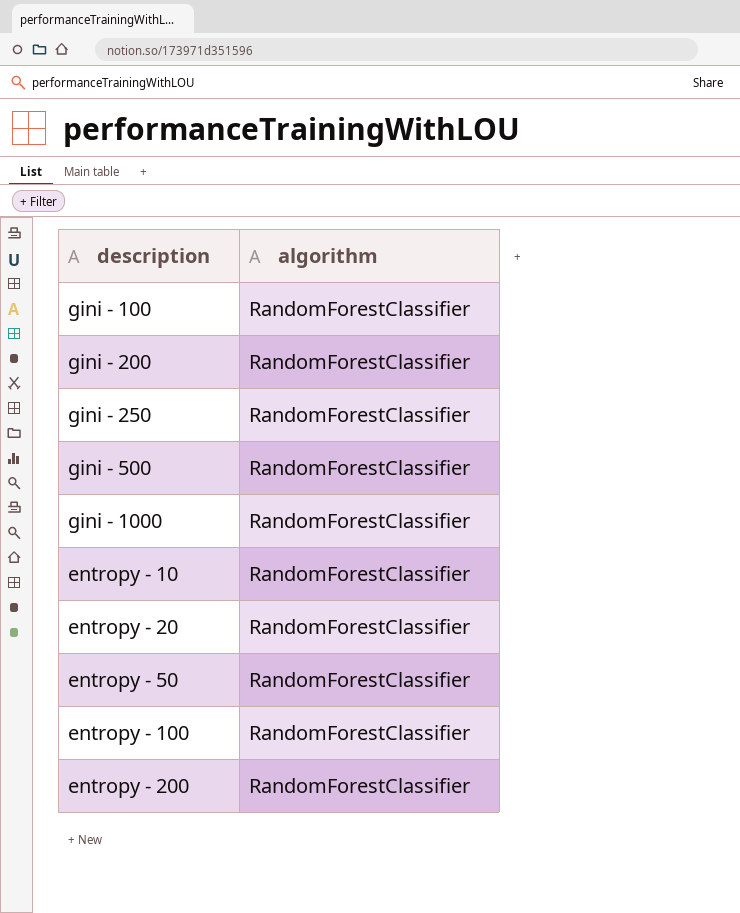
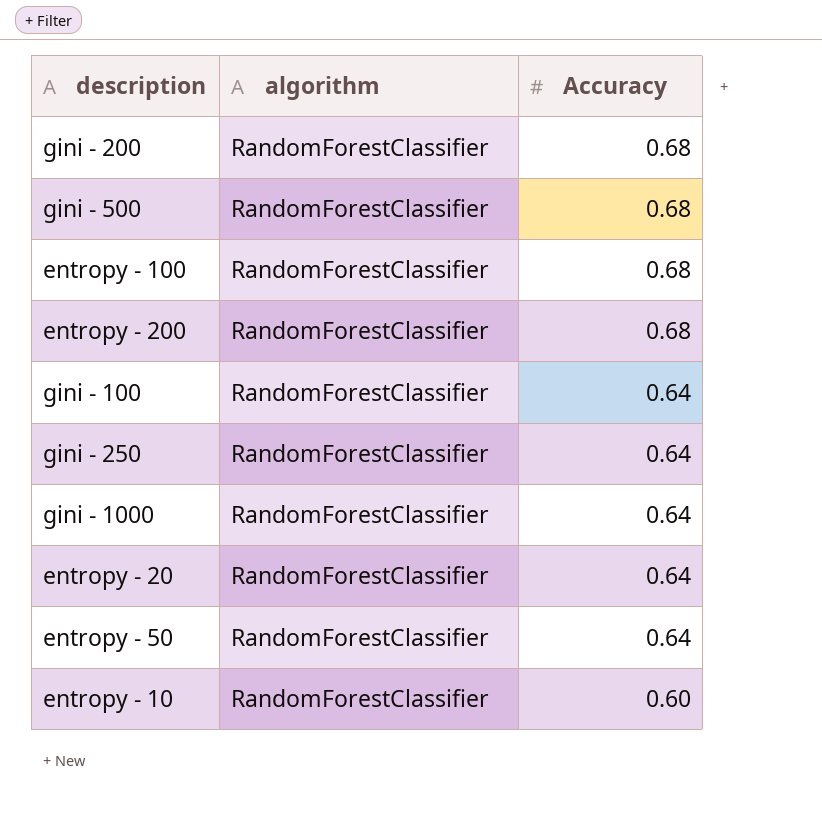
row order: none -> Accuracy descending
column Accuracy | position: none -> 3

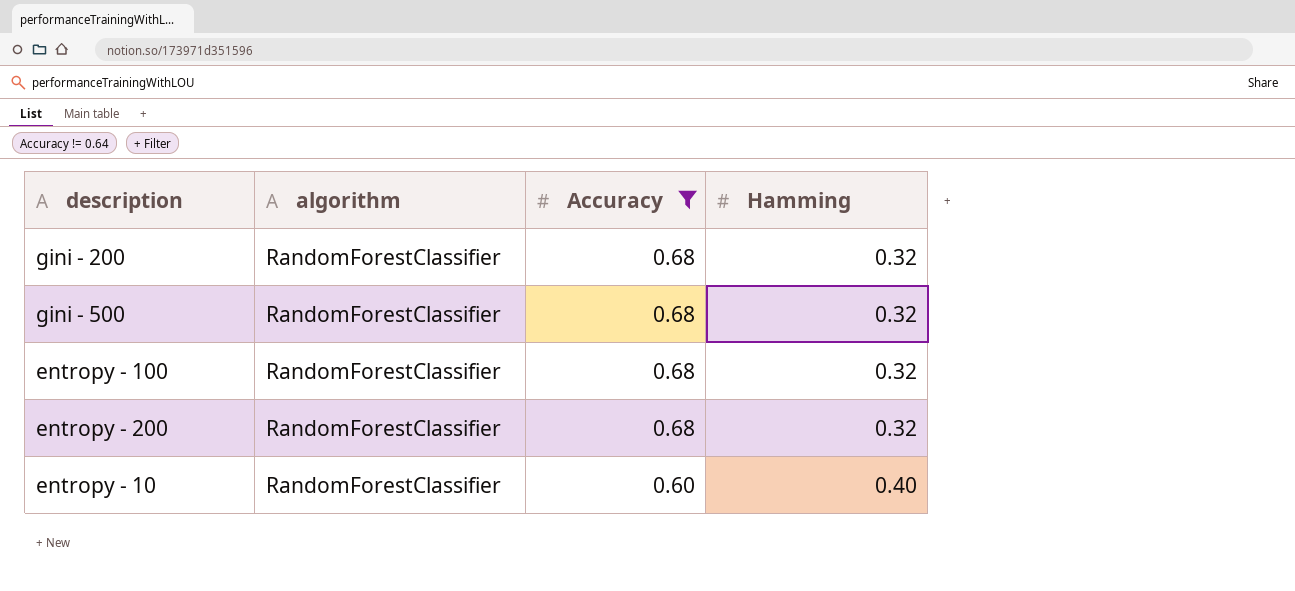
filter: none -> Accuracy != 0.64
column Hamming | position: none -> 4

